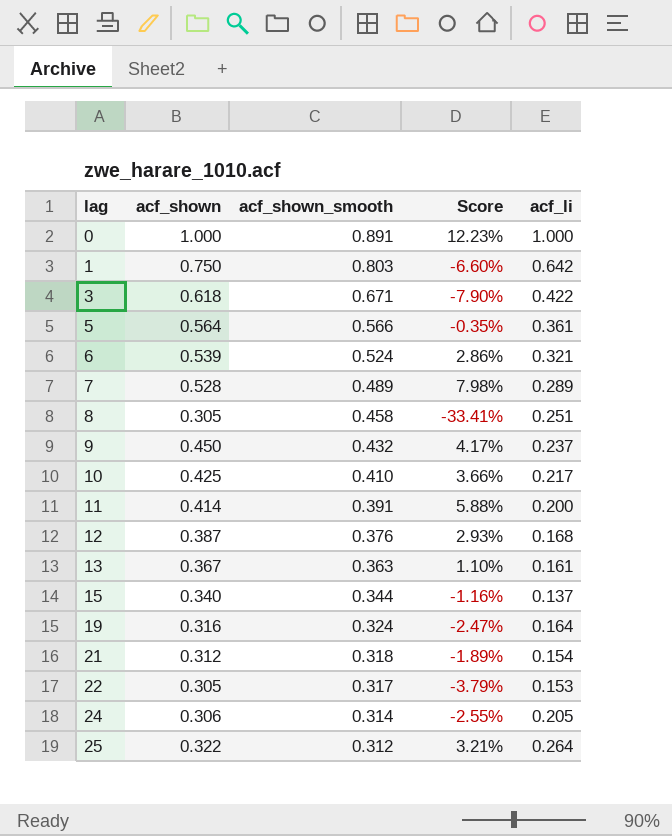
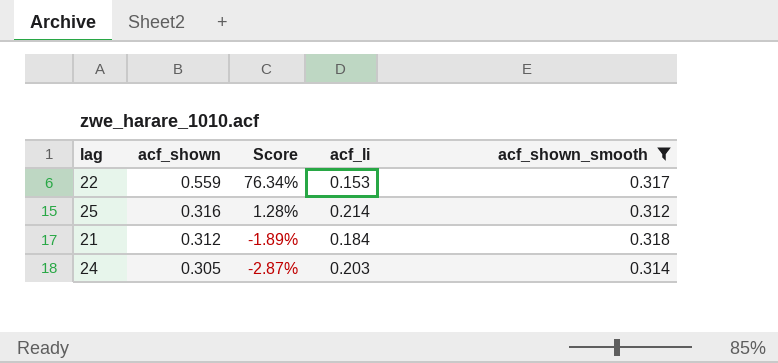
filter: none -> acf_shown_smooth <= 0.318
row order: lag ascending -> acf_shown descending
column acf_shown_smooth | position: 3 -> 5
22 | acf_shown: 0.305 -> 0.559
22 | Score: -3.79% -> 76.34%
25 | acf_shown: 0.322 -> 0.316
25 | Score: 3.21% -> 1.28%
25 | acf_li: 0.264 -> 0.214
21 | acf_li: 0.154 -> 0.184
24 | acf_shown: 0.306 -> 0.305
24 | Score: -2.55% -> -2.87%
24 | acf_li: 0.205 -> 0.203

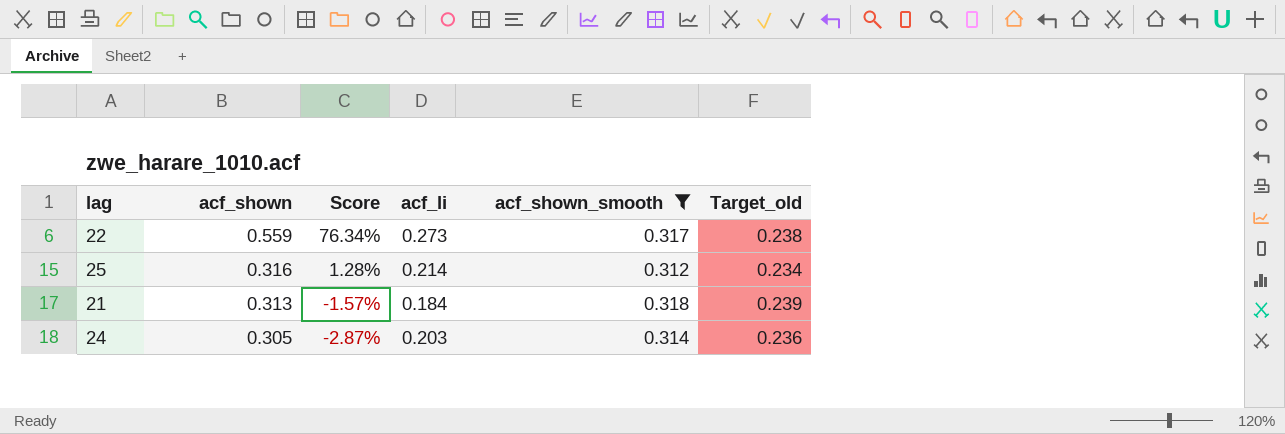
column Target_old | formula: none -> [acf_shown_smooth] * 0.75
22 | acf_li: 0.153 -> 0.273
21 | acf_shown: 0.312 -> 0.313
21 | Score: -1.89% -> -1.57%

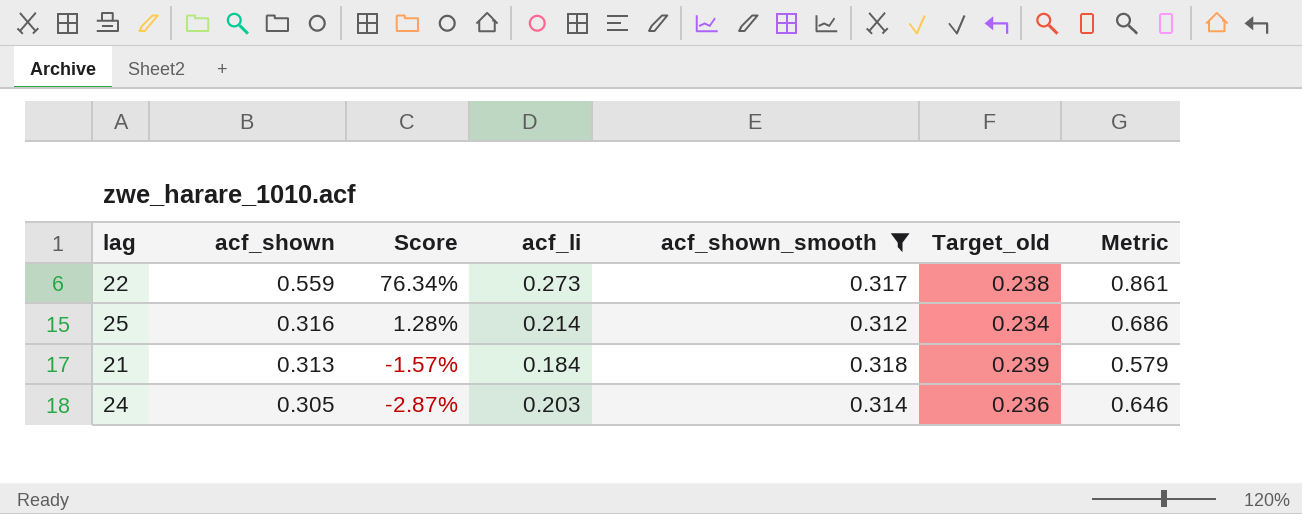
column Metric | formula: none -> [acf_li] / [acf_shown_smooth]

